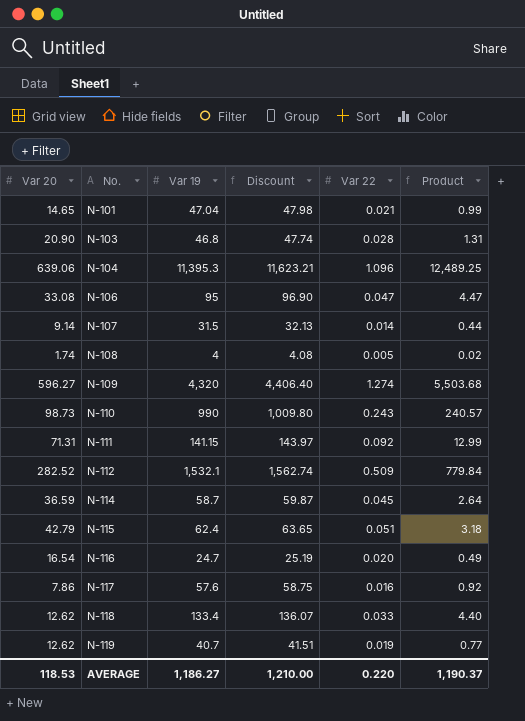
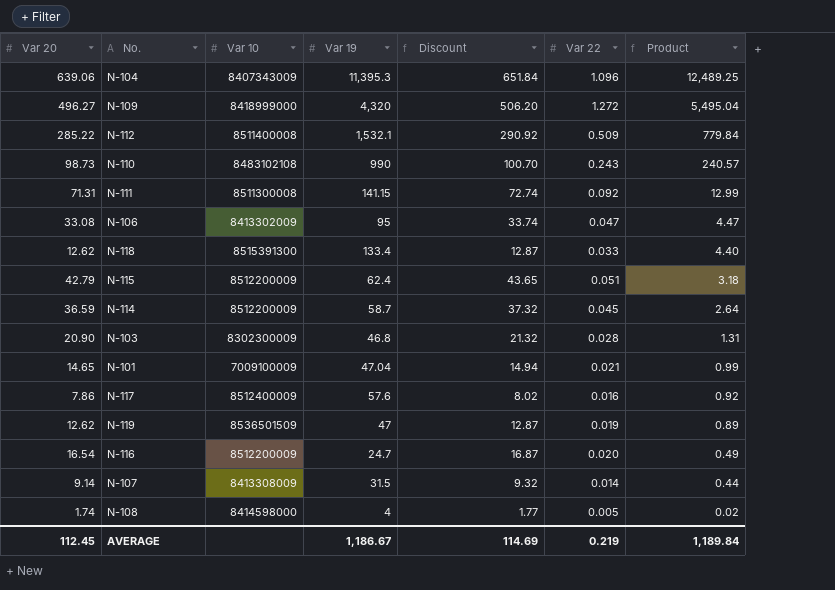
row order: No. ascending -> Product descending
column Var 10 | position: none -> 3
column Discount | formula: [Var 19] * 1.02 -> [Var 20] * 1.02
N-109 | Var 20: 596.27 -> 496.27
N-109 | Var 22: 1.274 -> 1.272
N-109 | Product: 5,503.68 -> 5,495.04
N-112 | Var 20: 282.52 -> 285.22
N-119 | Var 19: 40.7 -> 47
N-119 | Product: 0.77 -> 0.89
AVERAGE | Var 20: 118.53 -> 112.45
AVERAGE | Var 19: 1,186.27 -> 1,186.67
AVERAGE | Discount: 1,210.00 -> 114.69
AVERAGE | Var 22: 0.220 -> 0.219
AVERAGE | Product: 1,190.37 -> 1,189.84

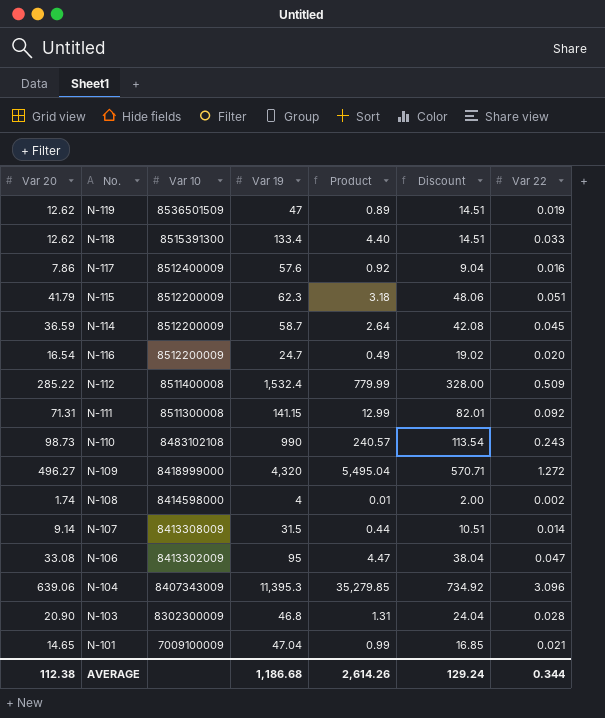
row order: Product descending -> Var 10 descending
column Product | position: 7 -> 5
column Discount | formula: [Var 20] * 1.02 -> [Var 20] * 1.15
N-115 | Var 20: 42.79 -> 41.79
N-115 | Var 19: 62.4 -> 62.3
N-112 | Var 19: 1,532.1 -> 1,532.4
N-112 | Product: 779.84 -> 779.99
N-108 | Product: 0.02 -> 0.01
N-108 | Var 22: 0.005 -> 0.002
N-104 | Product: 12,489.25 -> 35,279.85
N-104 | Var 22: 1.096 -> 3.096
AVERAGE | Var 20: 112.45 -> 112.38
AVERAGE | Var 19: 1,186.67 -> 1,186.68
AVERAGE | Product: 1,189.84 -> 2,614.26
AVERAGE | Discount: 114.69 -> 129.24
AVERAGE | Var 22: 0.219 -> 0.344

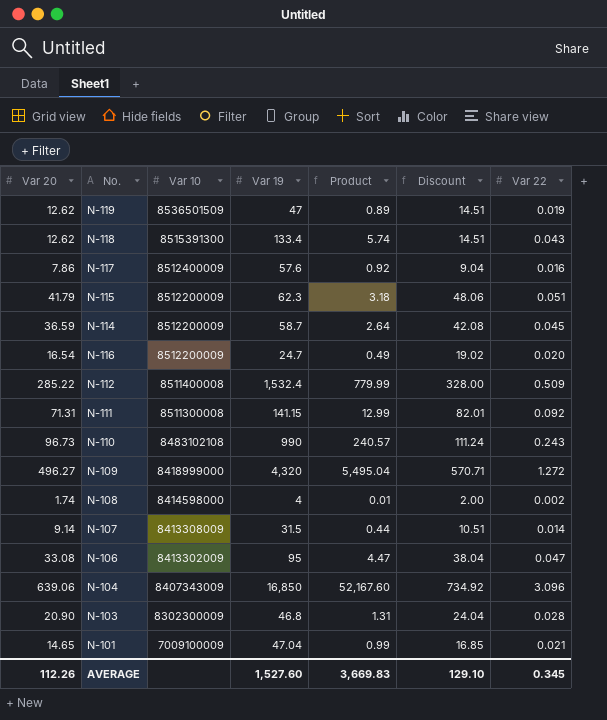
N-118 | Product: 4.40 -> 5.74
N-118 | Var 22: 0.033 -> 0.043
N-110 | Var 20: 98.73 -> 96.73
N-110 | Discount: 113.54 -> 111.24
N-104 | Var 19: 11,395.3 -> 16,850
N-104 | Product: 35,279.85 -> 52,167.60
AVERAGE | Var 20: 112.38 -> 112.26
AVERAGE | Var 19: 1,186.68 -> 1,527.60
AVERAGE | Product: 2,614.26 -> 3,669.83
AVERAGE | Discount: 129.24 -> 129.10
AVERAGE | Var 22: 0.344 -> 0.345

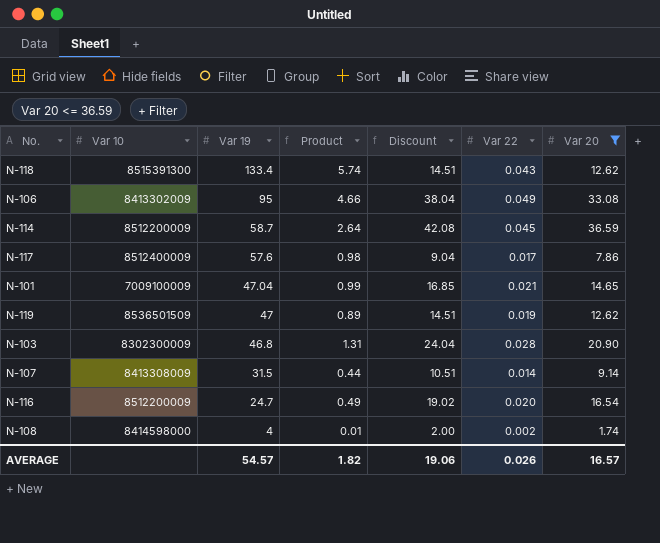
filter: none -> Var 20 <= 36.59
row order: Var 10 descending -> Var 19 descending
column Var 20 | position: 1 -> 7
N-106 | Product: 4.47 -> 4.66
N-106 | Var 22: 0.047 -> 0.049
N-117 | Product: 0.92 -> 0.98
N-117 | Var 22: 0.016 -> 0.017
AVERAGE | Var 19: 1,527.60 -> 54.57
AVERAGE | Product: 3,669.83 -> 1.82
AVERAGE | Discount: 129.10 -> 19.06
AVERAGE | Var 22: 0.345 -> 0.026
AVERAGE | Var 20: 112.26 -> 16.57

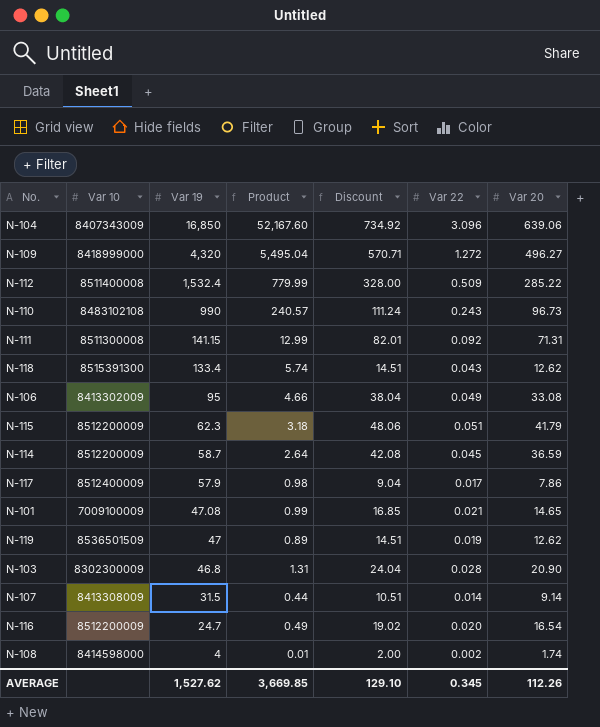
filter: Var 20 <= 36.59 -> none
N-117 | Var 19: 57.6 -> 57.9
N-101 | Var 19: 47.04 -> 47.08
AVERAGE | Var 19: 54.57 -> 1,527.62
AVERAGE | Product: 1.82 -> 3,669.85
AVERAGE | Discount: 19.06 -> 129.10
AVERAGE | Var 22: 0.026 -> 0.345
AVERAGE | Var 20: 16.57 -> 112.26

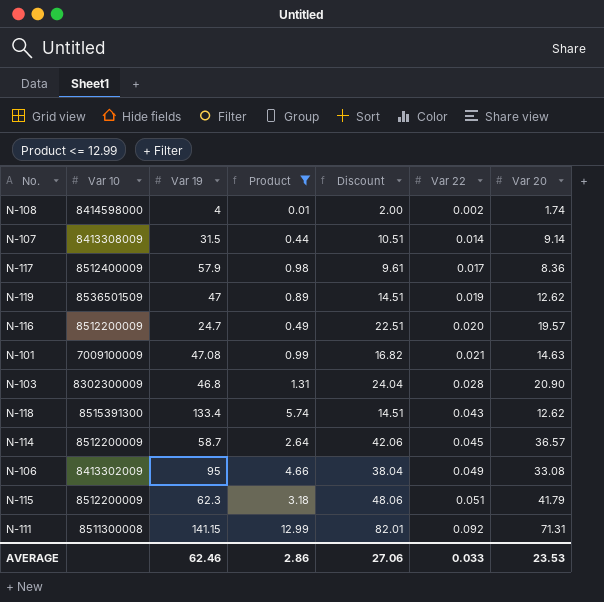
filter: none -> Product <= 12.99
row order: Var 19 descending -> Var 22 ascending
N-117 | Discount: 9.04 -> 9.61
N-117 | Var 20: 7.86 -> 8.36
N-116 | Discount: 19.02 -> 22.51
N-116 | Var 20: 16.54 -> 19.57
N-101 | Discount: 16.85 -> 16.82
N-101 | Var 20: 14.65 -> 14.63
N-114 | Discount: 42.08 -> 42.06
N-114 | Var 20: 36.59 -> 36.57
AVERAGE | Var 19: 1,527.62 -> 62.46
AVERAGE | Product: 3,669.85 -> 2.86
AVERAGE | Discount: 129.10 -> 27.06
AVERAGE | Var 22: 0.345 -> 0.033
AVERAGE | Var 20: 112.26 -> 23.53

